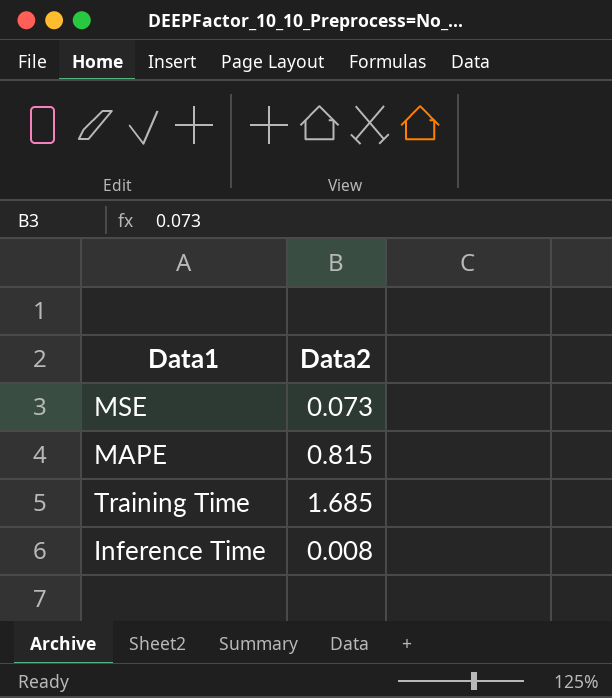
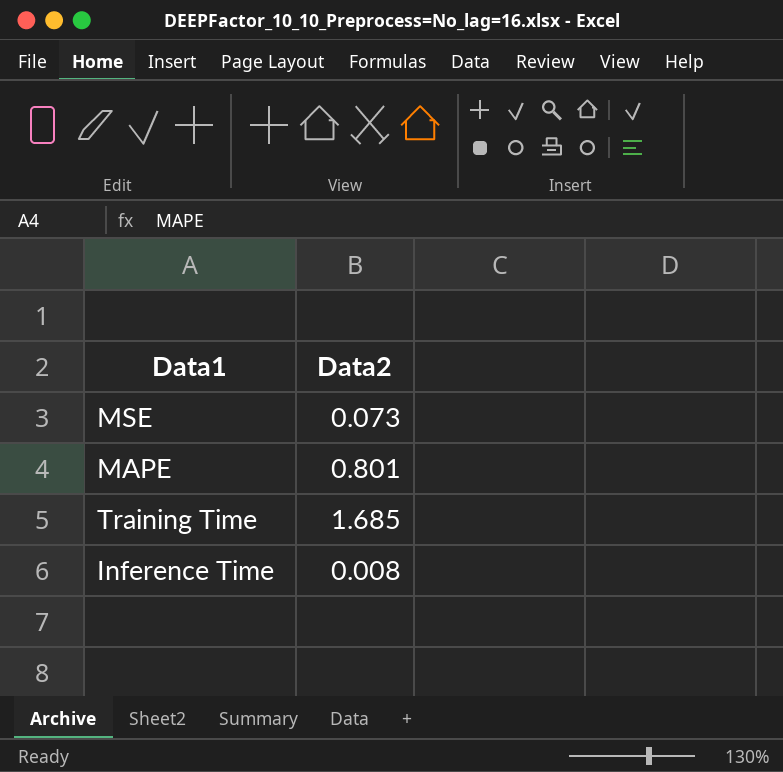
MAPE | Data2: 0.815 -> 0.801

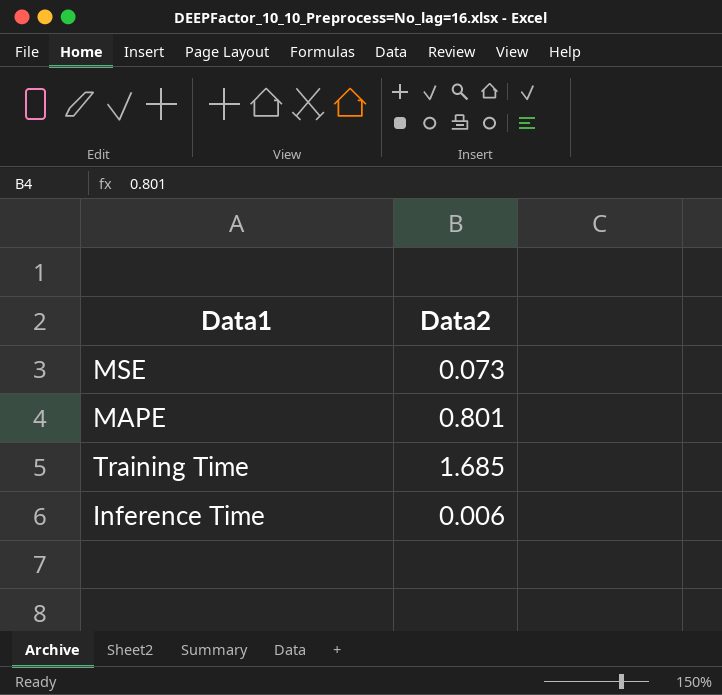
Inference Time | Data2: 0.008 -> 0.006

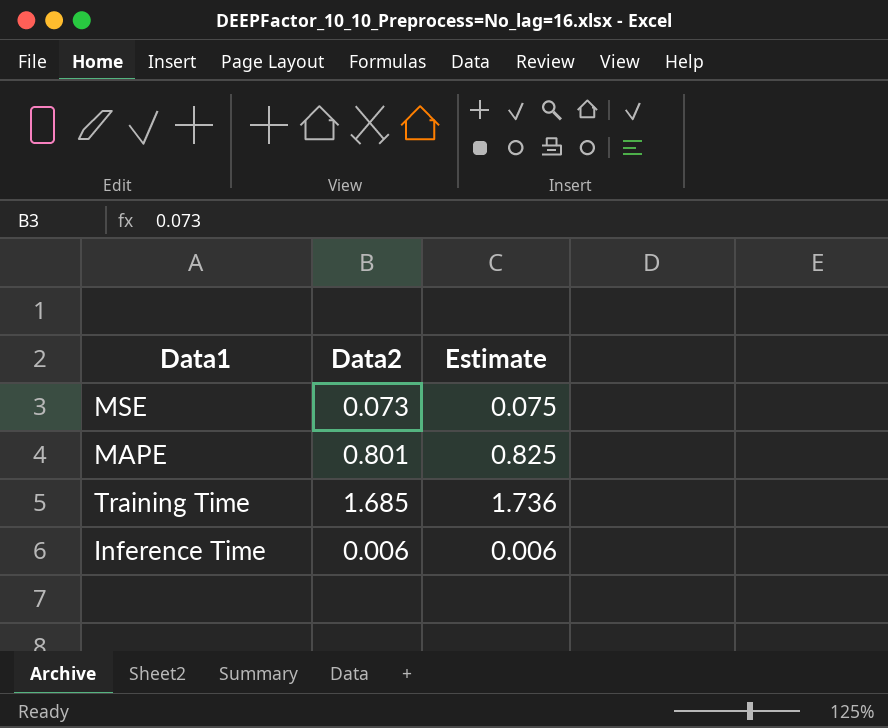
column Estimate | formula: none -> [Data2] * 1.03

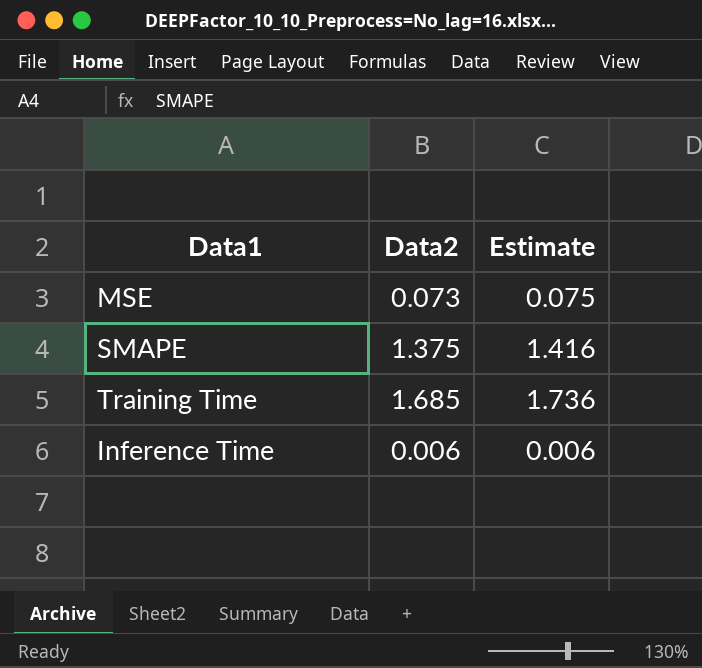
row MAPE: 0.801 | 0.825 -> none
row SMAPE: none -> 1.375 | 1.416

